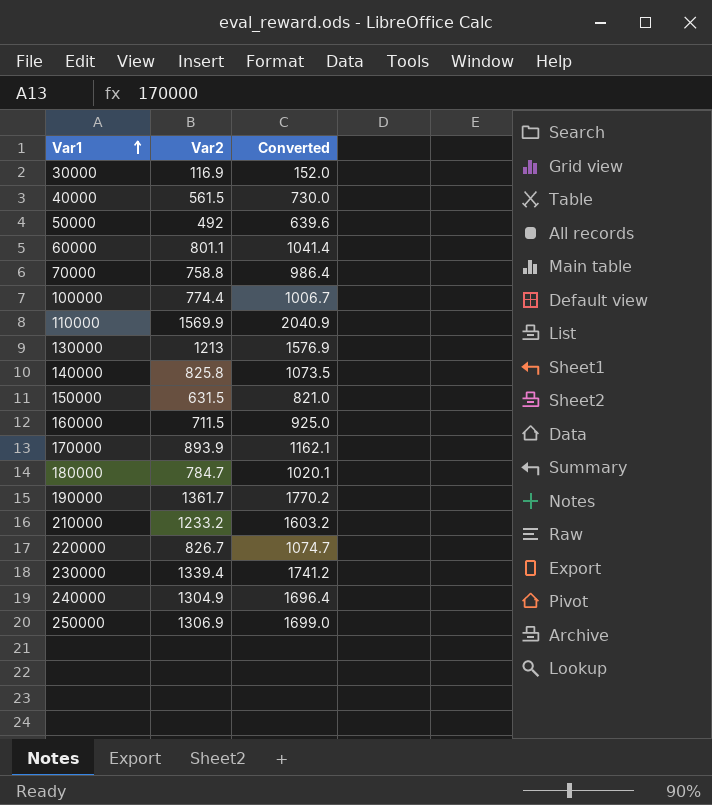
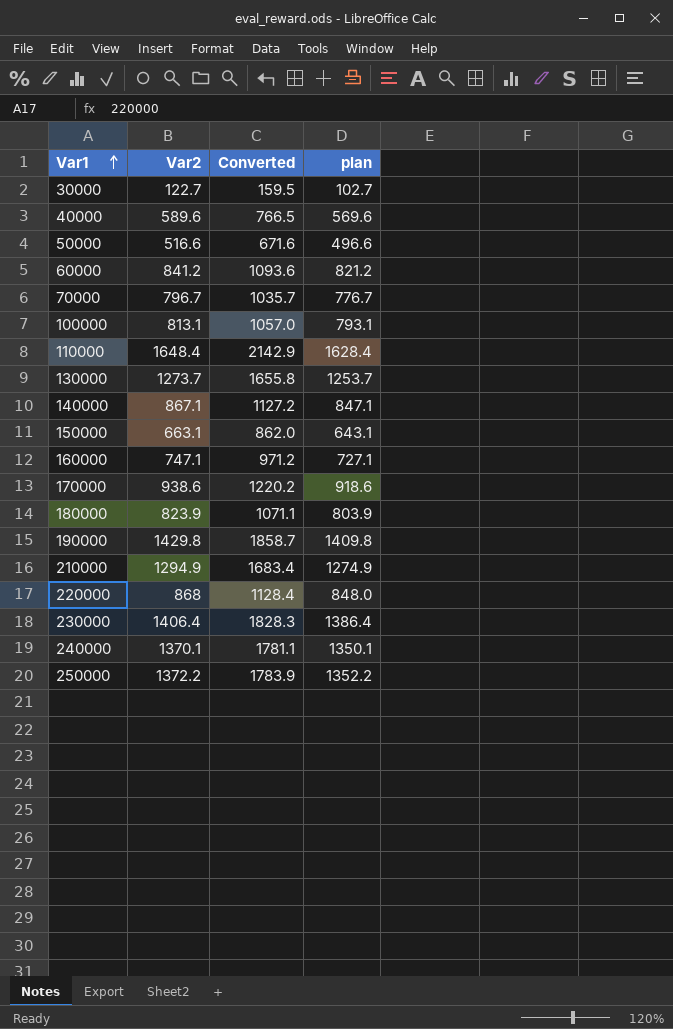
column plan | formula: none -> [Var2] - 20
30000 | Var2: 116.9 -> 122.7
30000 | Converted: 152.0 -> 159.5
40000 | Var2: 561.5 -> 589.6
40000 | Converted: 730.0 -> 766.5
50000 | Var2: 492 -> 516.6
50000 | Converted: 639.6 -> 671.6
60000 | Var2: 801.1 -> 841.2
60000 | Converted: 1041.4 -> 1093.6
70000 | Var2: 758.8 -> 796.7
70000 | Converted: 986.4 -> 1035.7
100000 | Var2: 774.4 -> 813.1
100000 | Converted: 1006.7 -> 1057.0
110000 | Var2: 1569.9 -> 1648.4
110000 | Converted: 2040.9 -> 2142.9
130000 | Var2: 1213 -> 1273.7
130000 | Converted: 1576.9 -> 1655.8
140000 | Var2: 825.8 -> 867.1
140000 | Converted: 1073.5 -> 1127.2
150000 | Var2: 631.5 -> 663.1
150000 | Converted: 821.0 -> 862.0
160000 | Var2: 711.5 -> 747.1
160000 | Converted: 925.0 -> 971.2
170000 | Var2: 893.9 -> 938.6
170000 | Converted: 1162.1 -> 1220.2
180000 | Var2: 784.7 -> 823.9
180000 | Converted: 1020.1 -> 1071.1
190000 | Var2: 1361.7 -> 1429.8
190000 | Converted: 1770.2 -> 1858.7
210000 | Var2: 1233.2 -> 1294.9
210000 | Converted: 1603.2 -> 1683.4
220000 | Var2: 826.7 -> 868
220000 | Converted: 1074.7 -> 1128.4
230000 | Var2: 1339.4 -> 1406.4
230000 | Converted: 1741.2 -> 1828.3
240000 | Var2: 1304.9 -> 1370.1
240000 | Converted: 1696.4 -> 1781.1
250000 | Var2: 1306.9 -> 1372.2
250000 | Converted: 1699.0 -> 1783.9

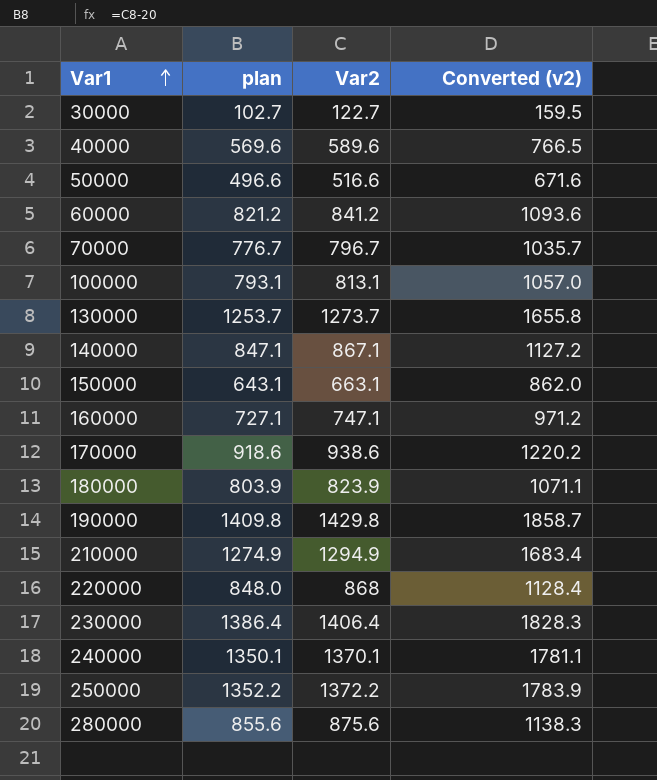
column plan | position: 4 -> 2
column name: Converted -> Converted (v2)
row 110000: 1648.4 | 2142.9 | 1628.4 -> none
row 280000: none -> 855.6 | 875.6 | 1138.3

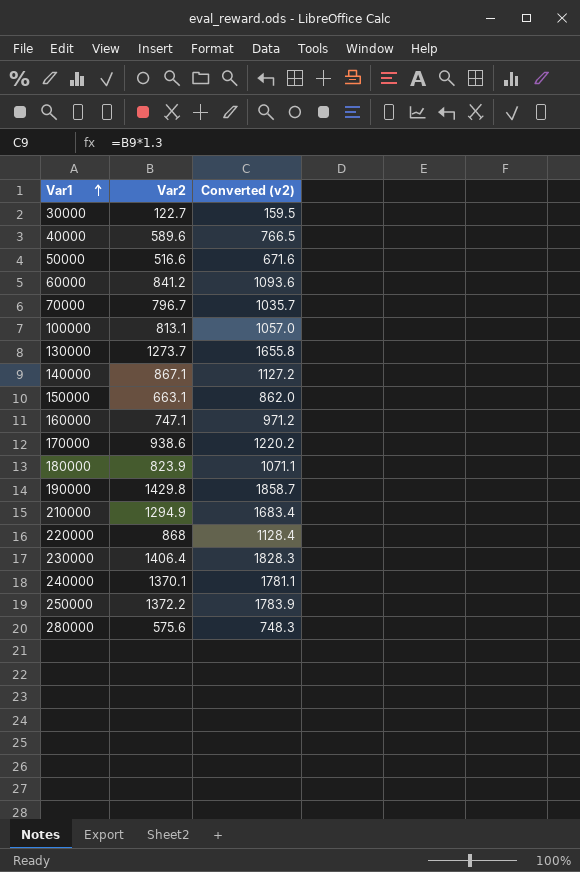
column plan | formula: [Var2] - 20 -> none
280000 | Var2: 875.6 -> 575.6
280000 | Converted (v2): 1138.3 -> 748.3

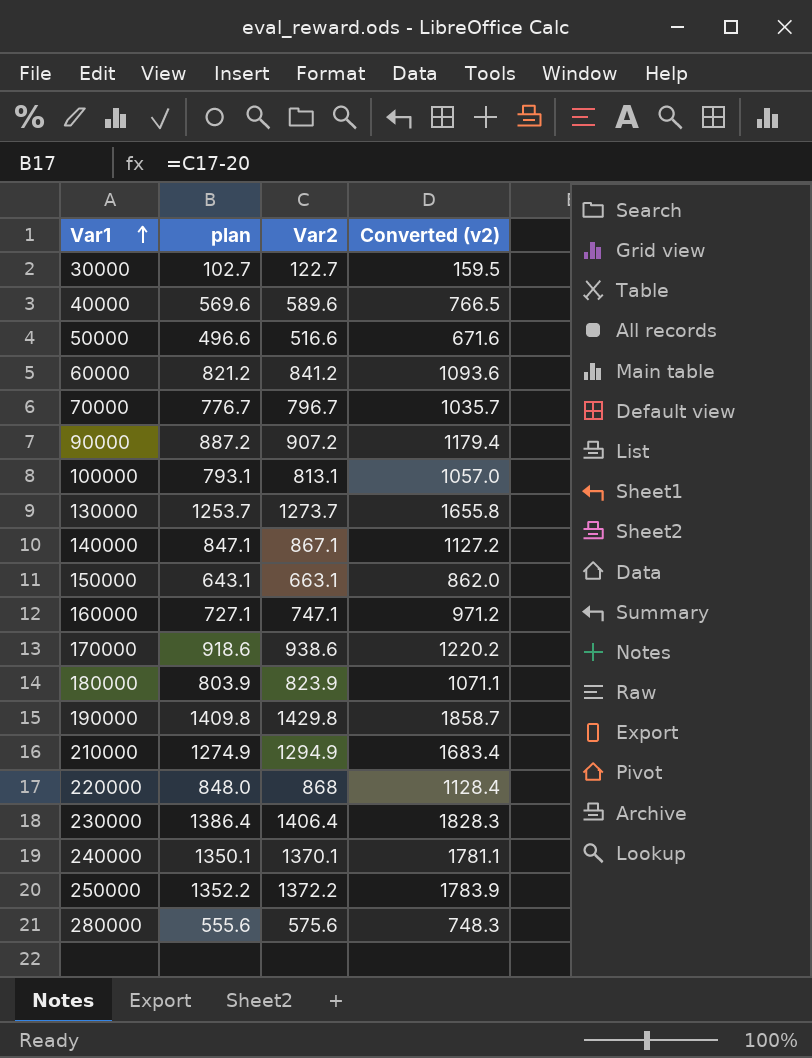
column plan | formula: none -> [Var2] - 20
row 90000: none -> 887.2 | 907.2 | 1179.4

